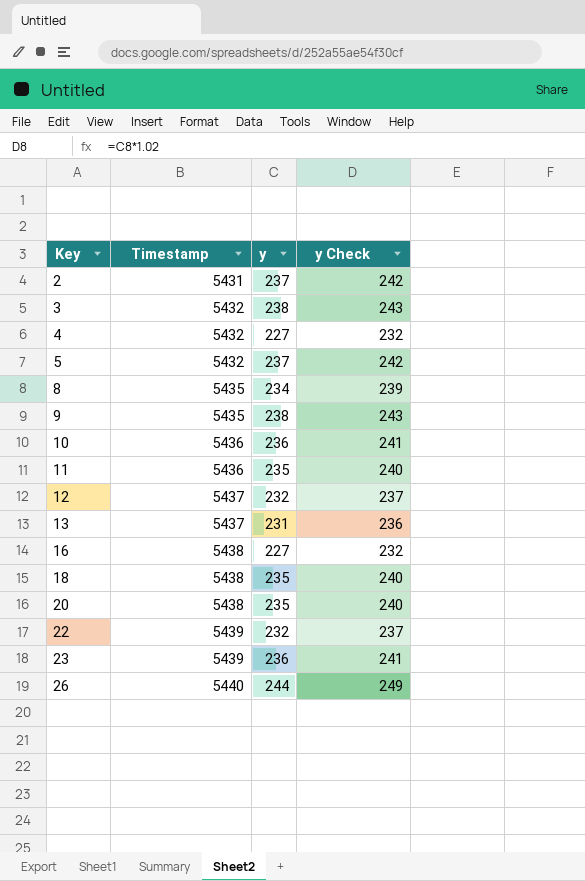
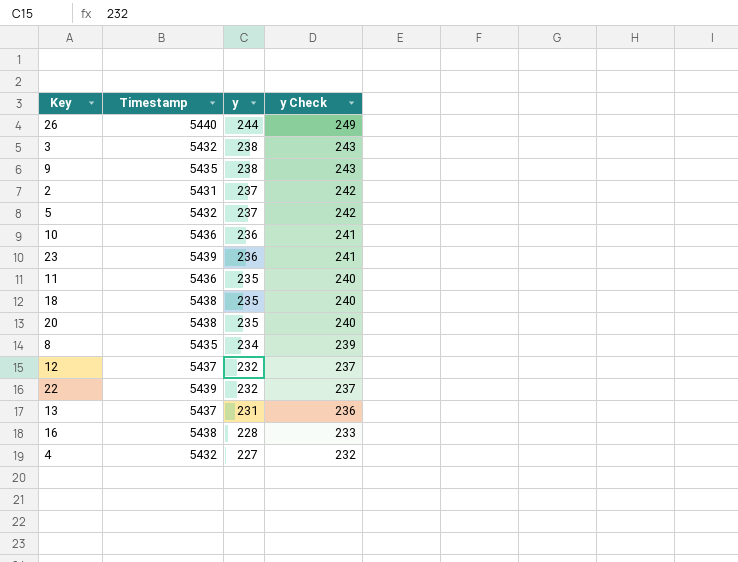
row order: Key ascending -> y descending
16 | y: 227 -> 228
16 | y Check: 232 -> 233

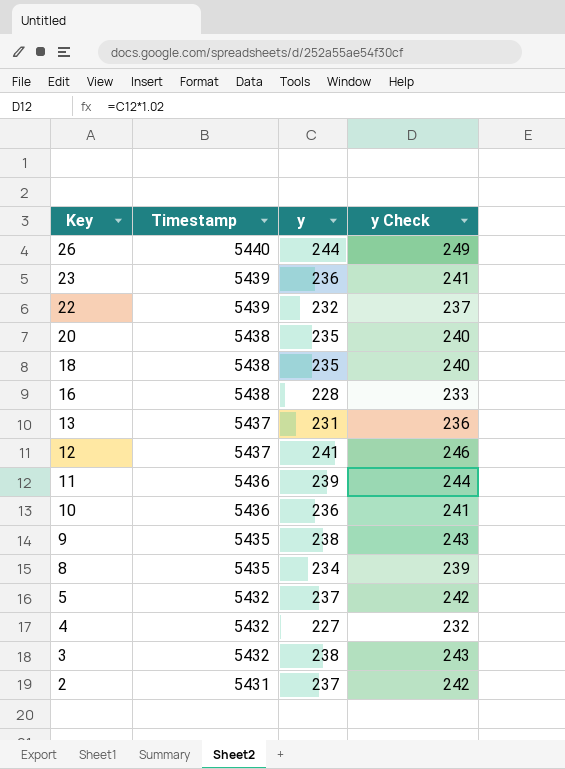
row order: y descending -> Key descending
12 | y: 232 -> 241
12 | y Check: 237 -> 246
11 | y: 235 -> 239
11 | y Check: 240 -> 244

